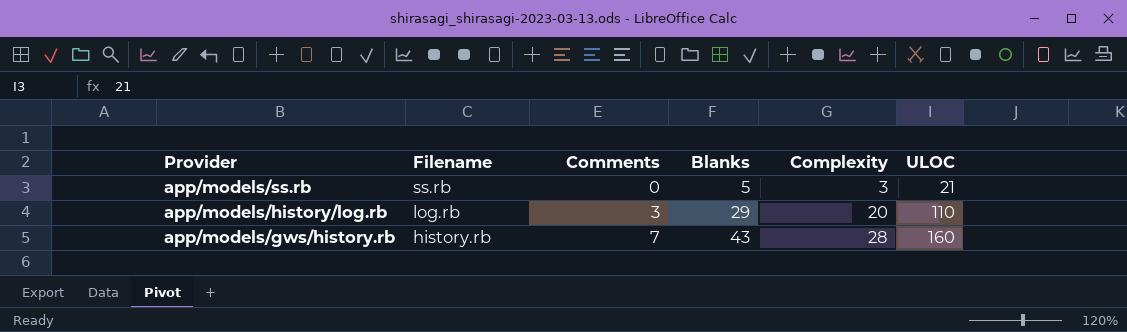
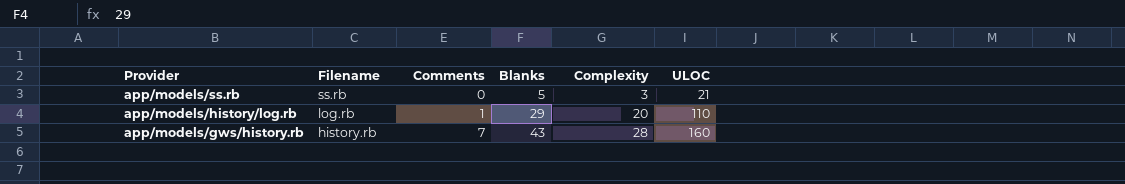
app/models/history/log.rb | Comments: 3 -> 1

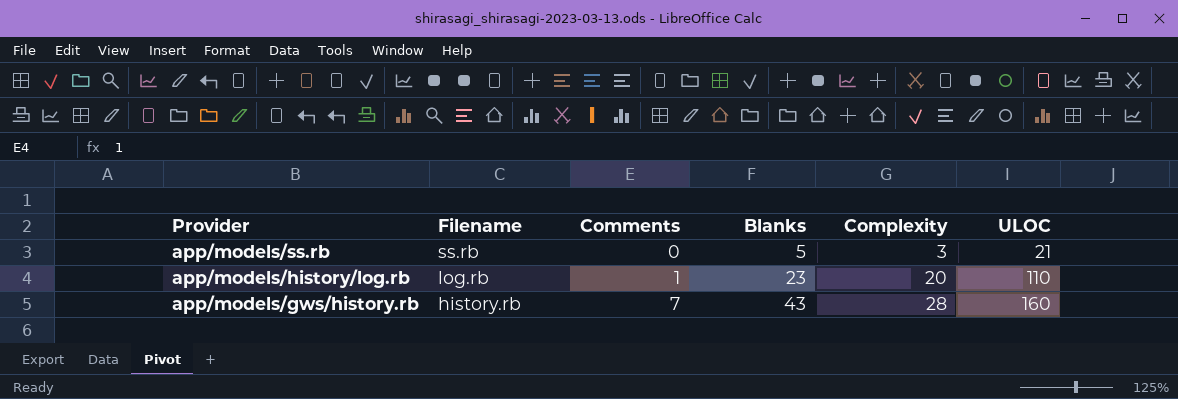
app/models/history/log.rb | Blanks: 29 -> 23

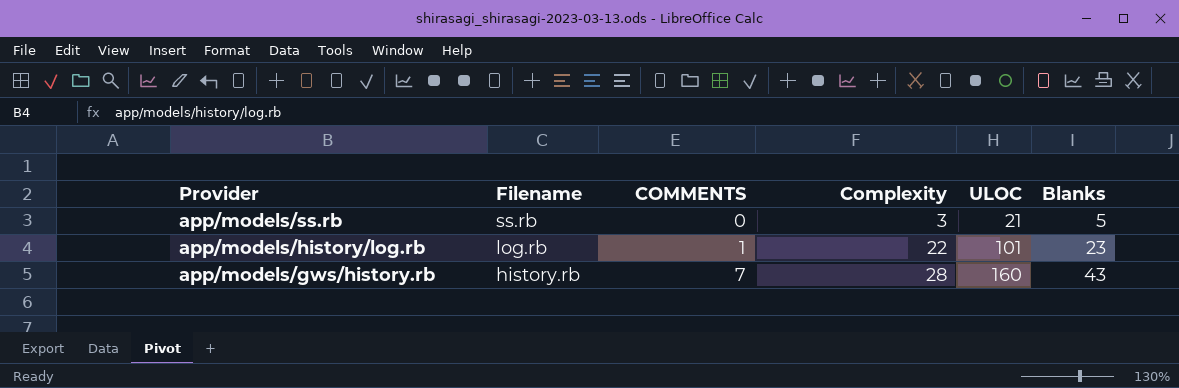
column name: Comments -> COMMENTS
column Blanks | position: 4 -> 6
app/models/history/log.rb | Complexity: 20 -> 22
app/models/history/log.rb | ULOC: 110 -> 101

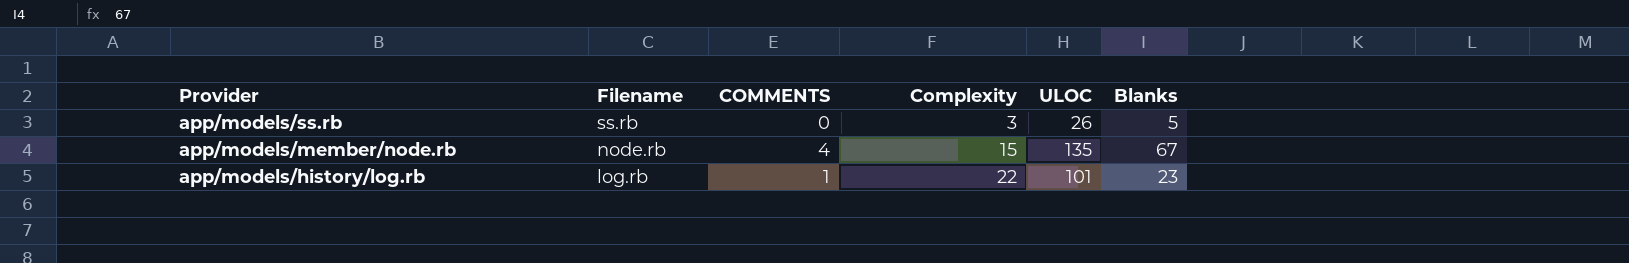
row app/models/gws/history.rb: history.rb | 7 | 28 | 160 | 43 -> none
app/models/ss.rb | ULOC: 21 -> 26
row app/models/member/node.rb: none -> node.rb | 4 | 15 | 135 | 67

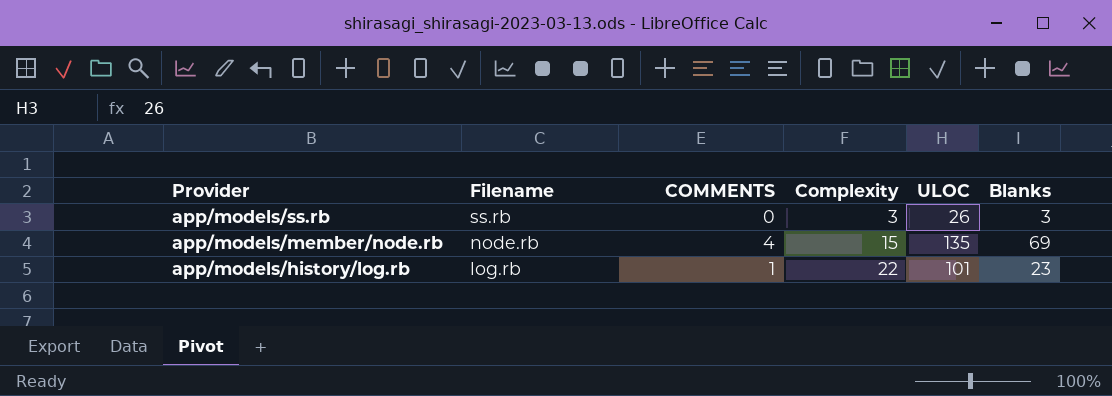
app/models/ss.rb | Blanks: 5 -> 3
app/models/member/node.rb | Blanks: 67 -> 69

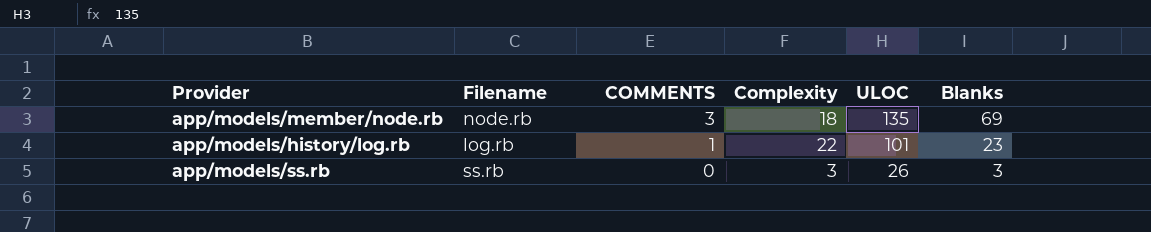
row order: Provider descending -> COMMENTS descending
app/models/member/node.rb | COMMENTS: 4 -> 3
app/models/member/node.rb | Complexity: 15 -> 18

